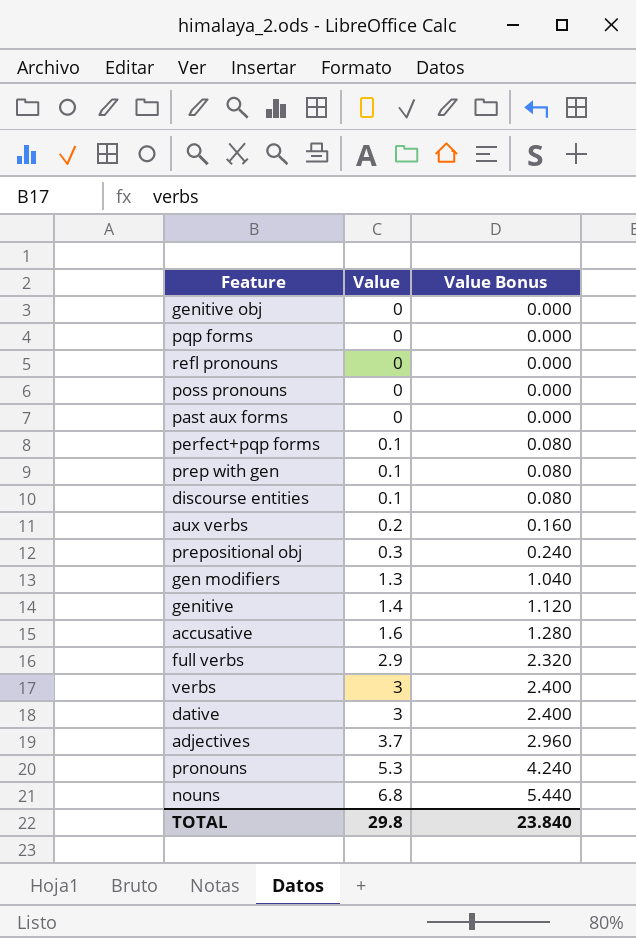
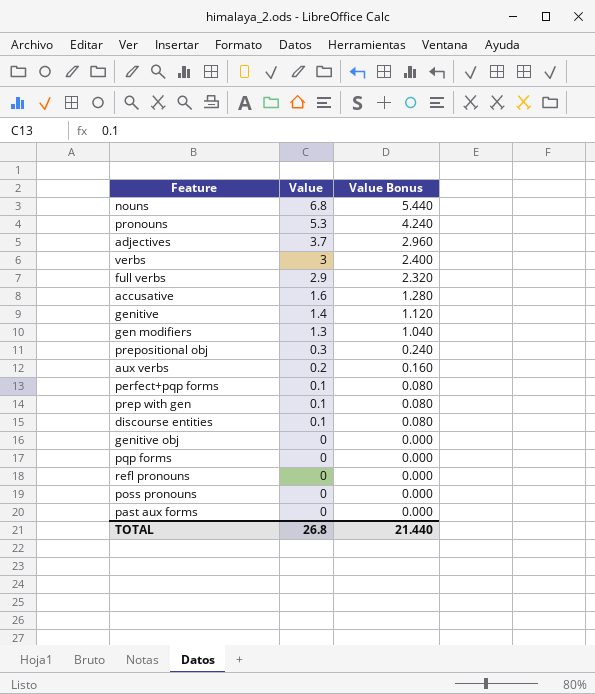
row order: Value ascending -> Value descending
row dative: 3 | 2.400 -> none
TOTAL | Value: 29.8 -> 26.8
TOTAL | Value Bonus: 23.840 -> 21.440

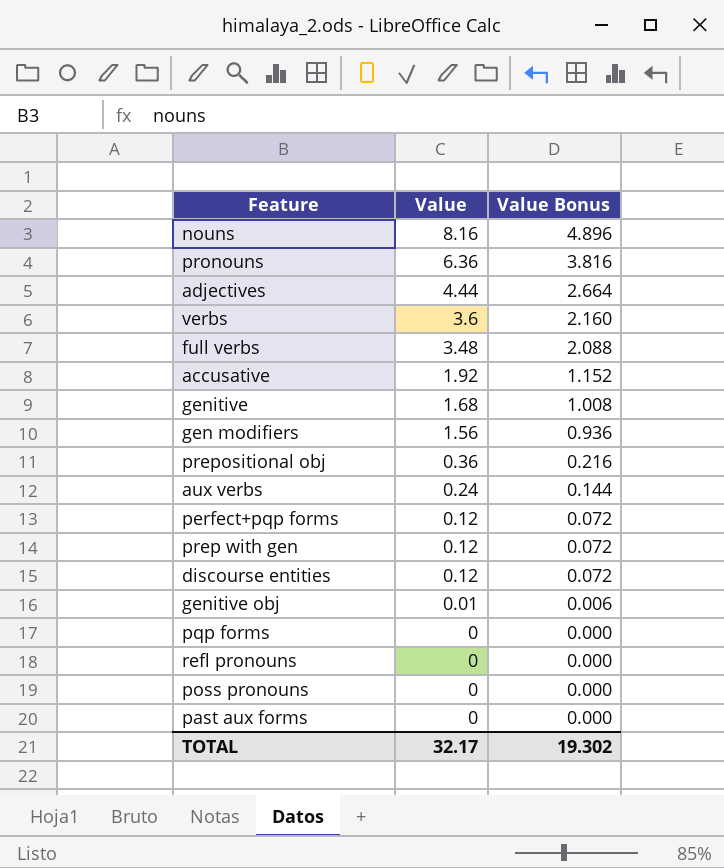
column Value Bonus | formula: [Value] * 0.8 -> [Value] * 0.6
nouns | Value: 6.8 -> 8.16
pronouns | Value: 5.3 -> 6.36
adjectives | Value: 3.7 -> 4.44
verbs | Value: 3 -> 3.6
full verbs | Value: 2.9 -> 3.48
accusative | Value: 1.6 -> 1.92
genitive | Value: 1.4 -> 1.68
gen modifiers | Value: 1.3 -> 1.56
prepositional obj | Value: 0.3 -> 0.36
aux verbs | Value: 0.2 -> 0.24
perfect+pqp forms | Value: 0.1 -> 0.12
prep with gen | Value: 0.1 -> 0.12
discourse entities | Value: 0.1 -> 0.12
genitive obj | Value: 0 -> 0.01
TOTAL | Value: 26.8 -> 32.17
TOTAL | Value Bonus: 21.440 -> 19.302

